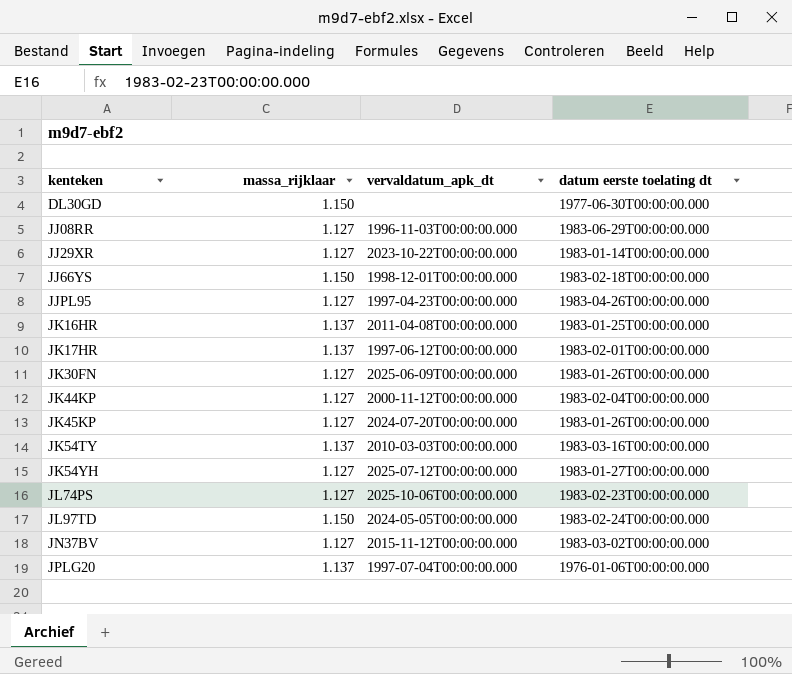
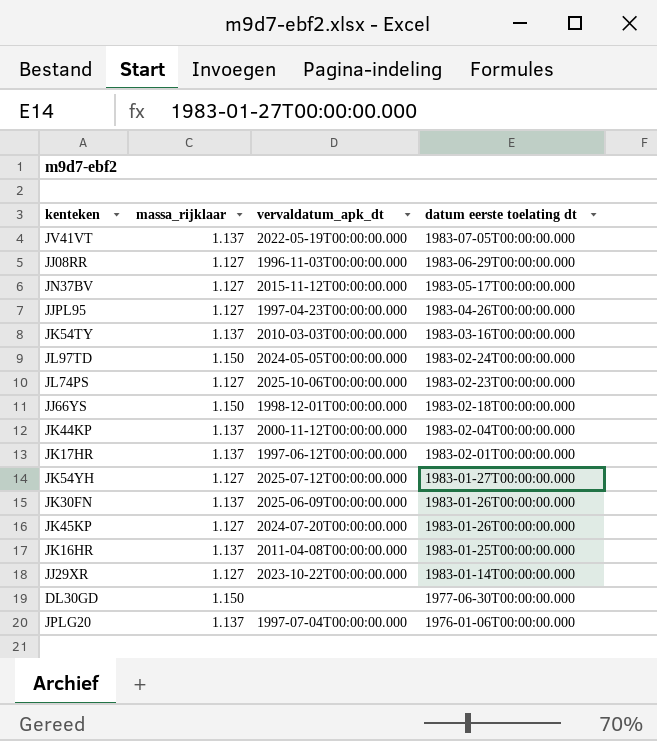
row order: kenteken ascending -> datum eerste toelating dt descending
row JV41VT: none -> 1.137 | 2022-05-19T00:00:00.000 | 1983-07-05T00:00:00.000
JN37BV | datum eerste toelating dt: 1983-03-02T00:00:00.000 -> 1983-05-17T00:00:00.000
JK44KP | massa_rijklaar: 1.127 -> 1.137
JK30FN | massa_rijklaar: 1.127 -> 1.137

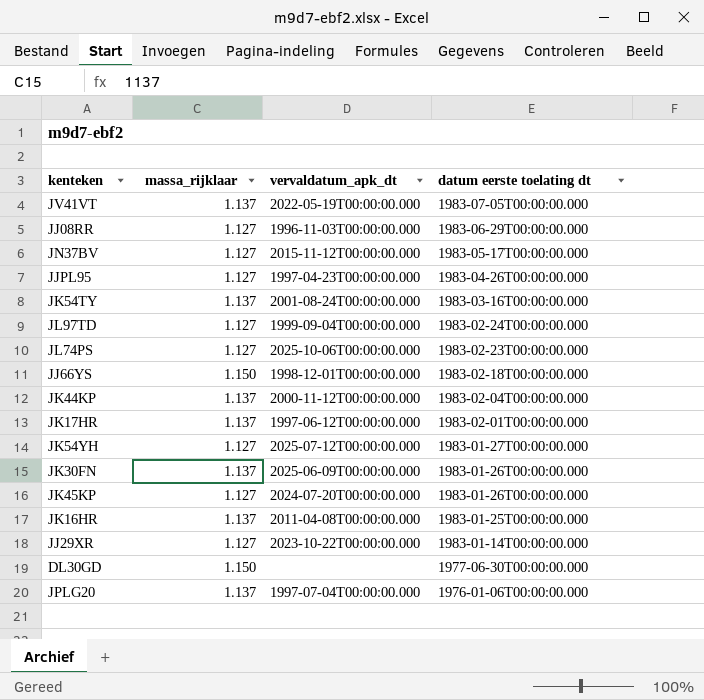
JK54TY | vervaldatum_apk_dt: 2010-03-03T00:00:00.000 -> 2001-08-24T00:00:00.000
JL97TD | massa_rijklaar: 1.150 -> 1.127
JL97TD | vervaldatum_apk_dt: 2024-05-05T00:00:00.000 -> 1999-09-04T00:00:00.000

